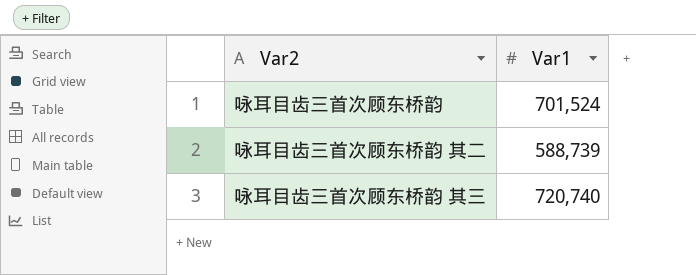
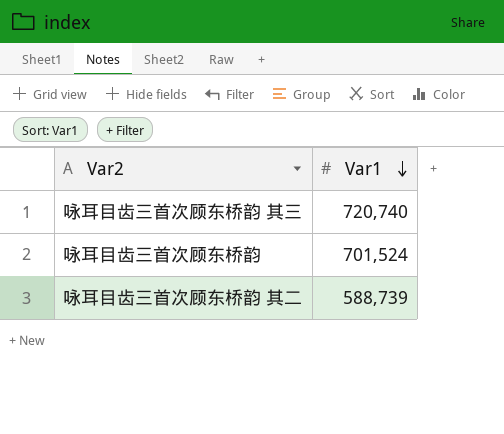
row order: none -> Var1 descending

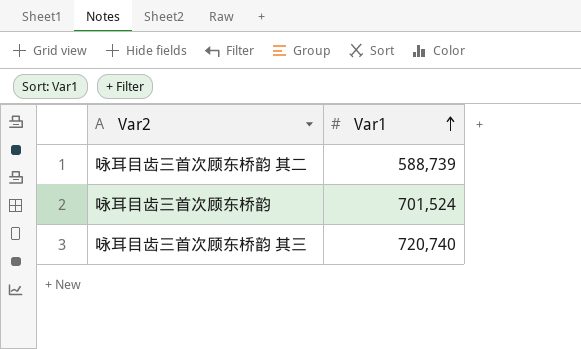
row order: Var1 descending -> Var1 ascending

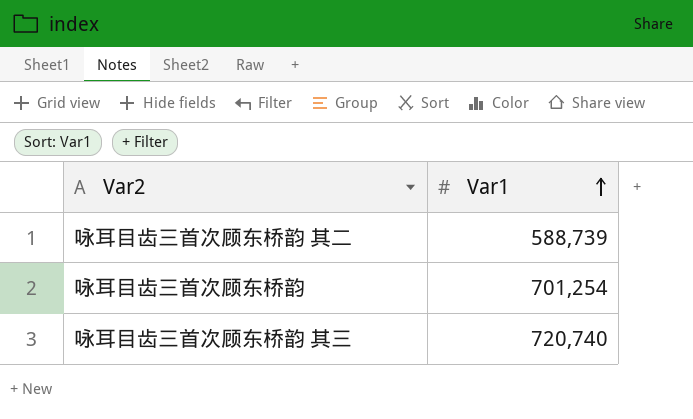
咏耳目齿三首次顾东桥韵 | Var1: 701,524 -> 701,254

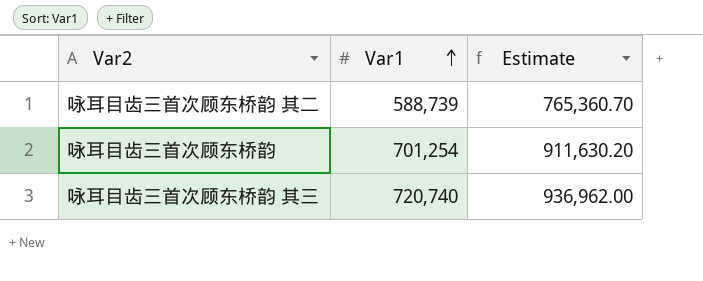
column Estimate | formula: none -> [Var1] * 1.3

